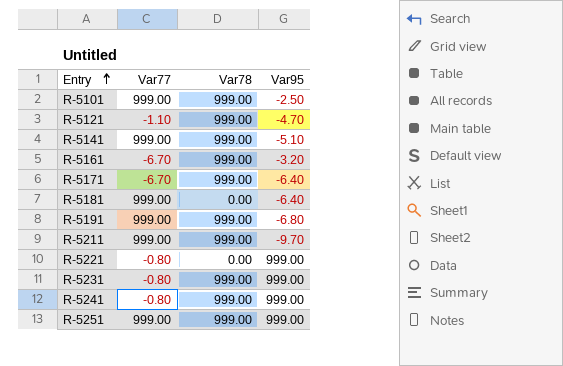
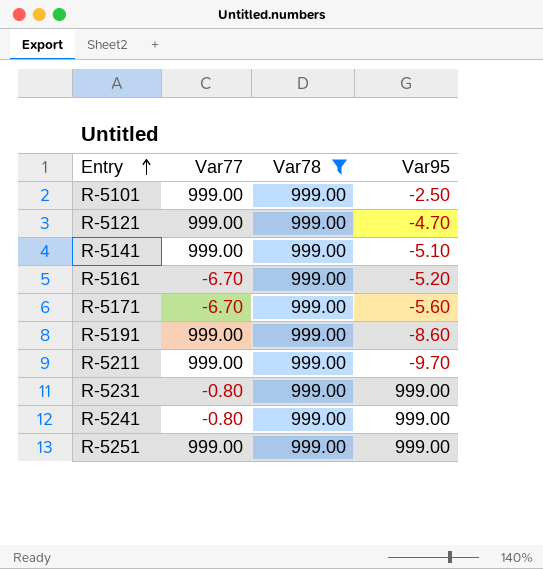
filter: none -> Var78 = 999.00
R-5121 | Var77: -1.10 -> 999.00
R-5161 | Var95: -3.20 -> -5.20
R-5171 | Var95: -6.40 -> -5.60
R-5191 | Var95: -6.80 -> -8.60

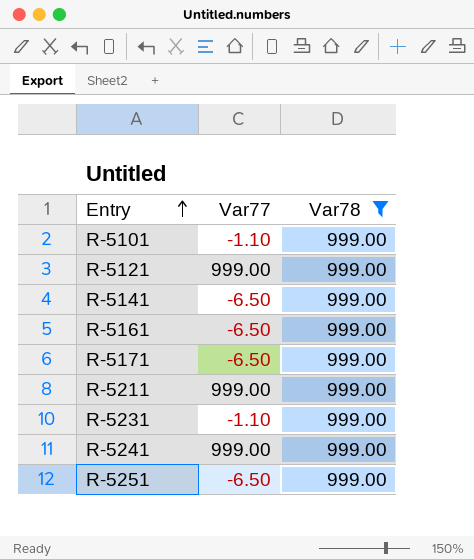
column Var95 | position: 4 -> none
row R-5191: 999.00 | 999.00 | -8.60 -> none
R-5101 | Var77: 999.00 -> -1.10
R-5141 | Var77: 999.00 -> -6.50
R-5161 | Var77: -6.70 -> -6.50
R-5171 | Var77: -6.70 -> -6.50
R-5231 | Var77: -0.80 -> -1.10
R-5241 | Var77: -0.80 -> 999.00
R-5251 | Var77: 999.00 -> -6.50

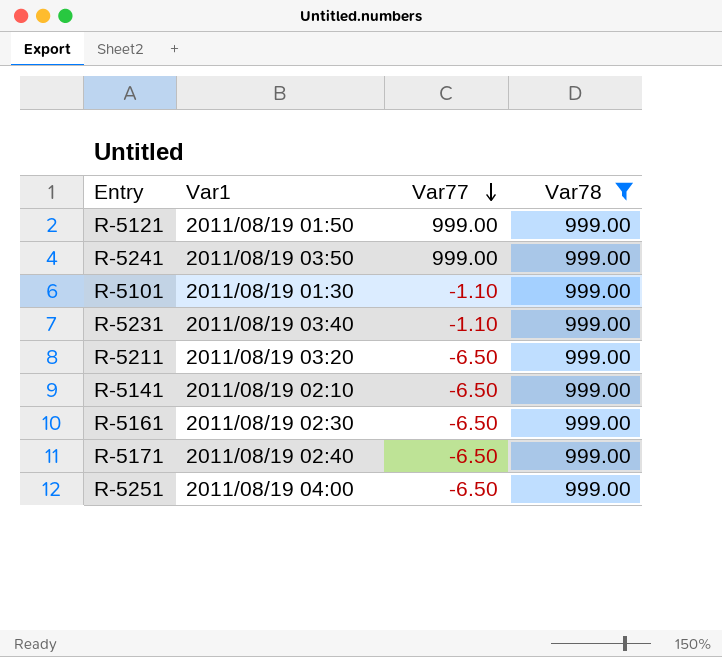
row order: Entry ascending -> Var77 descending
column Var1 | position: none -> 2
R-5211 | Var77: 999.00 -> -6.50

